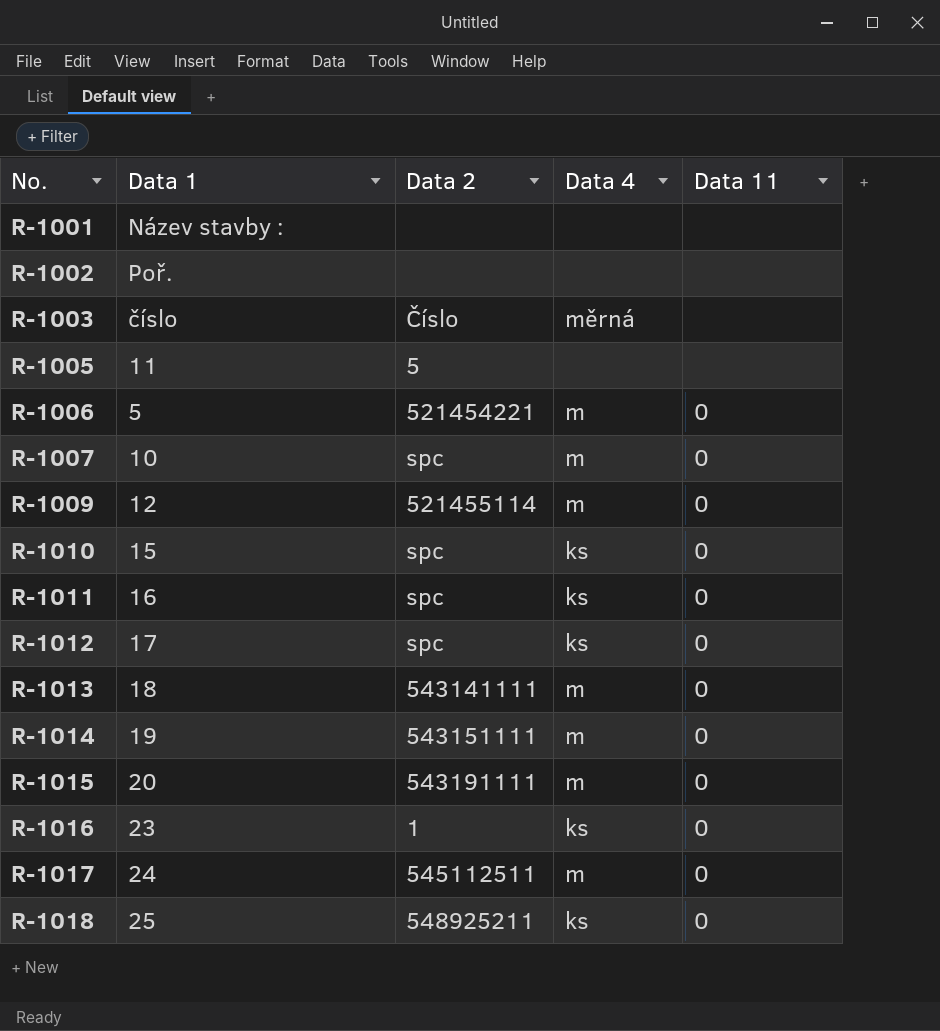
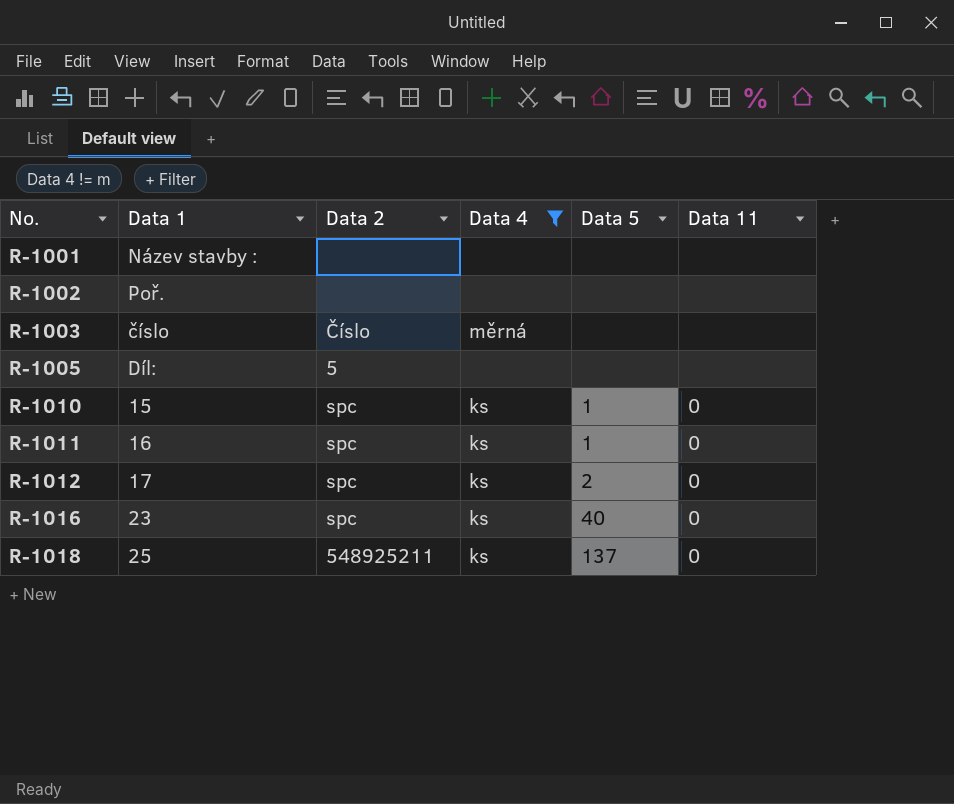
filter: none -> Data 4 != m
column Data 5 | position: none -> 5
R-1005 | Data 1: 11 -> Díl:
R-1016 | Data 2: 1 -> spc

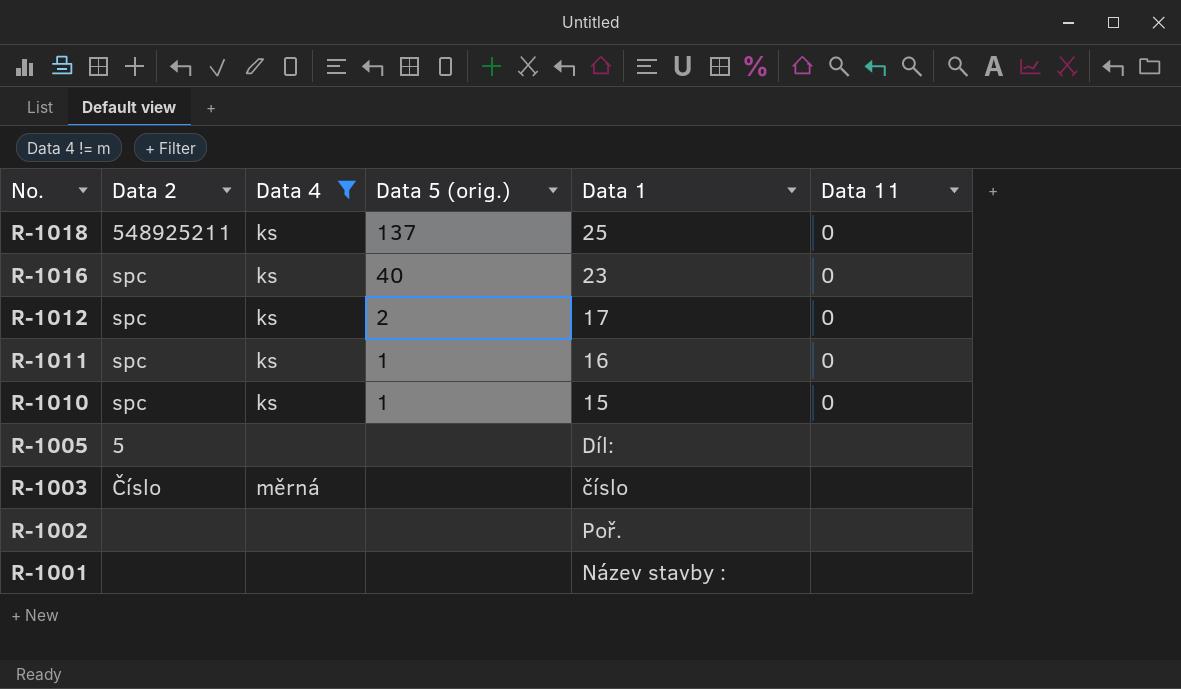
row order: No. ascending -> No. descending
column name: Data 5 -> Data 5 (orig.)
column Data 1 | position: 2 -> 5

